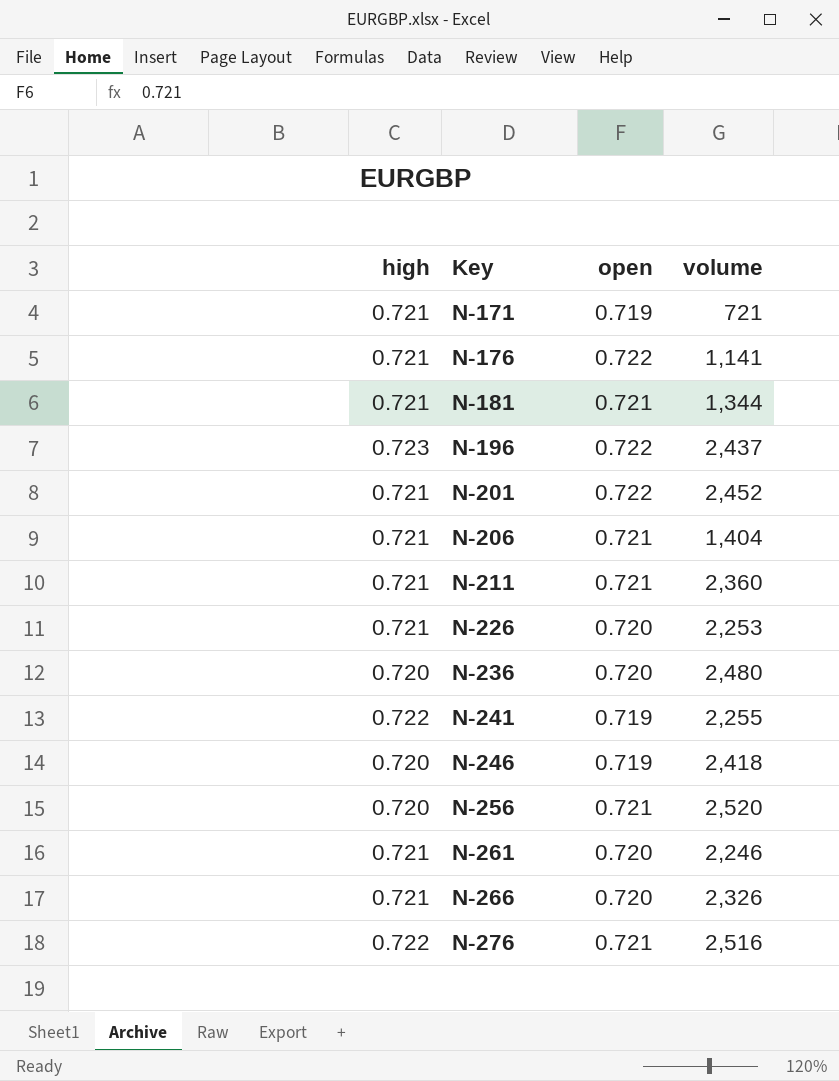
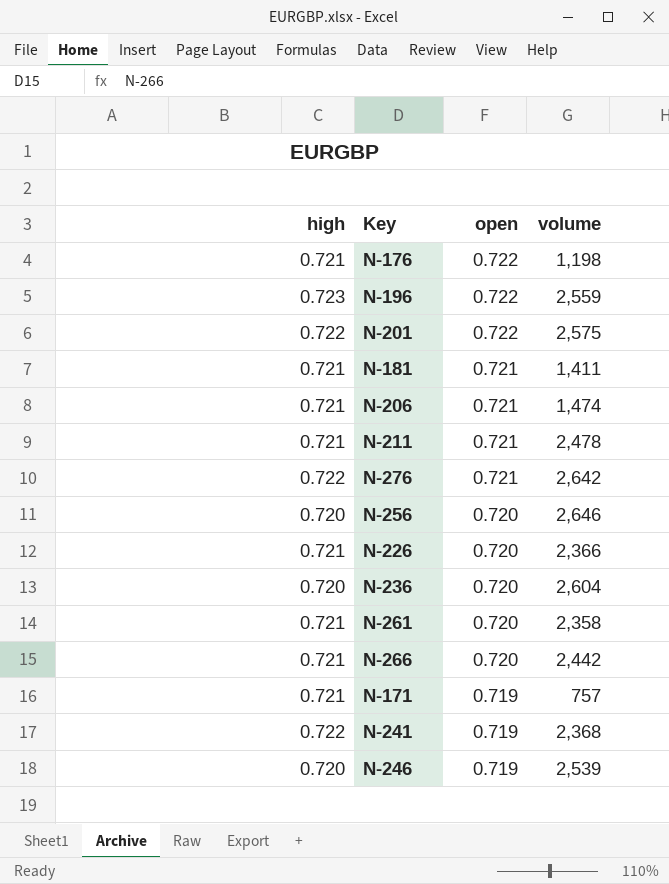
row order: Key ascending -> open descending
N-176 | volume: 1,141 -> 1,198
N-196 | volume: 2,437 -> 2,559
N-201 | high: 0.721 -> 0.722
N-201 | volume: 2,452 -> 2,575
N-181 | volume: 1,344 -> 1,411
N-206 | volume: 1,404 -> 1,474
N-211 | volume: 2,360 -> 2,478
N-276 | volume: 2,516 -> 2,642
N-256 | open: 0.721 -> 0.720
N-256 | volume: 2,520 -> 2,646
N-226 | volume: 2,253 -> 2,366
N-236 | volume: 2,480 -> 2,604
N-261 | volume: 2,246 -> 2,358
N-266 | volume: 2,326 -> 2,442
N-171 | volume: 721 -> 757
N-241 | volume: 2,255 -> 2,368
N-246 | volume: 2,418 -> 2,539

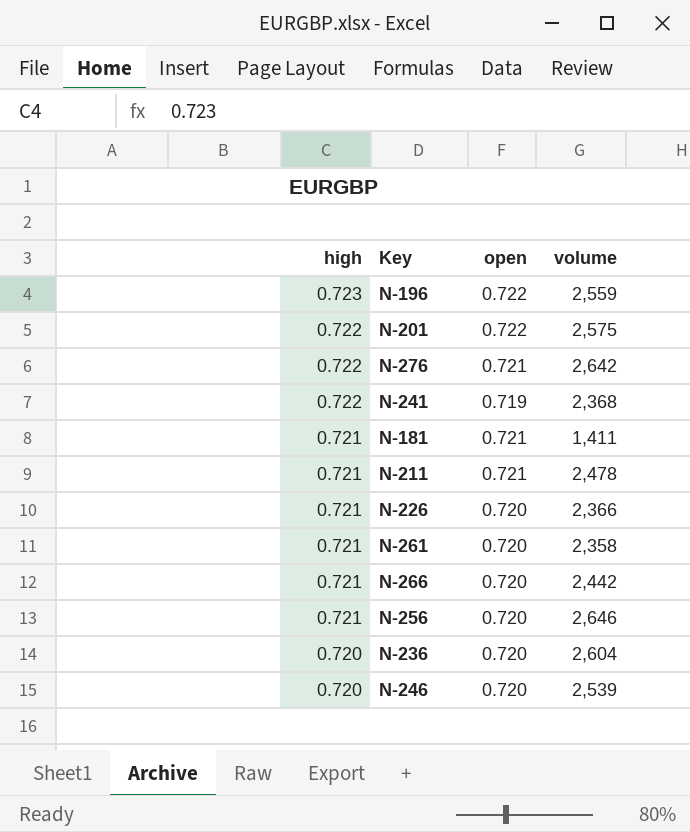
row order: open descending -> high descending
row N-176: 0.721 | 0.722 | 1,198 -> none
row N-206: 0.721 | 0.721 | 1,474 -> none
row N-171: 0.721 | 0.719 | 757 -> none
N-256 | high: 0.720 -> 0.721
N-246 | open: 0.719 -> 0.720

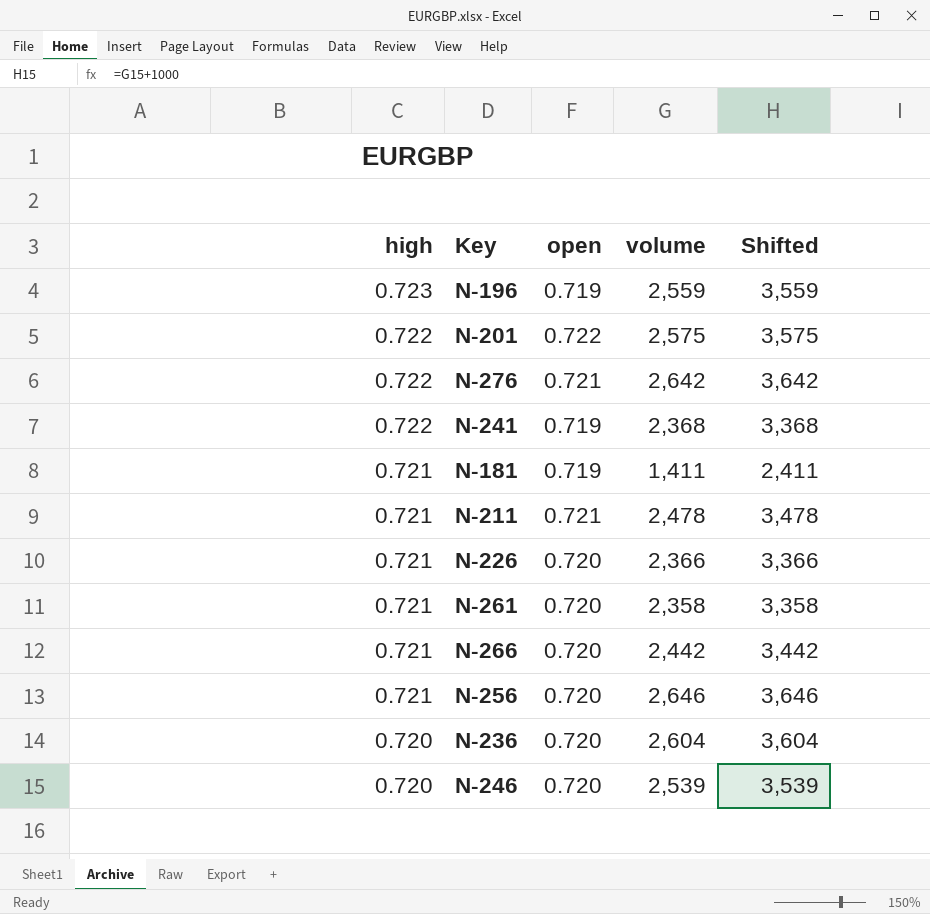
column Shifted | formula: none -> [volume] + 1000
N-196 | open: 0.722 -> 0.719
N-181 | open: 0.721 -> 0.719

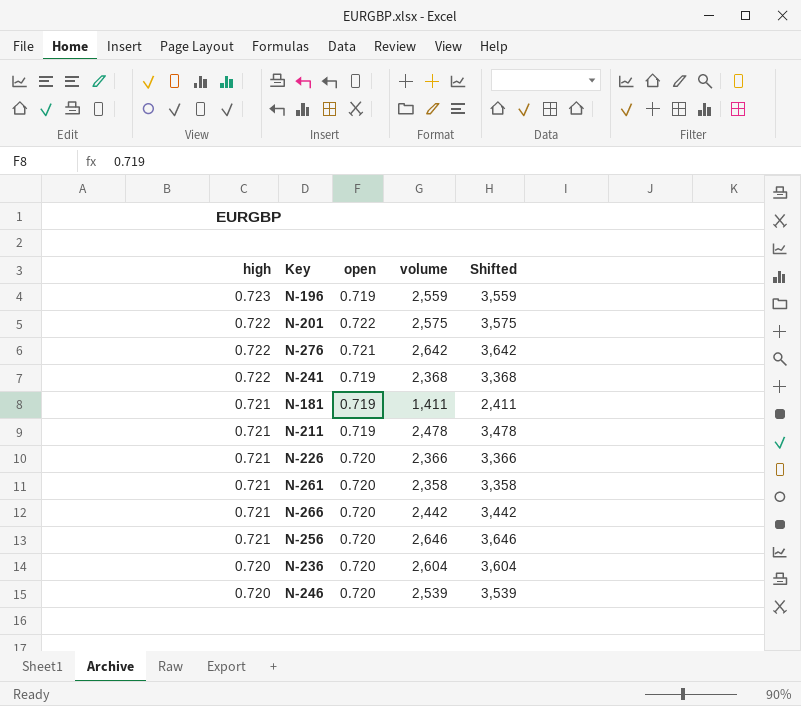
N-211 | open: 0.721 -> 0.719

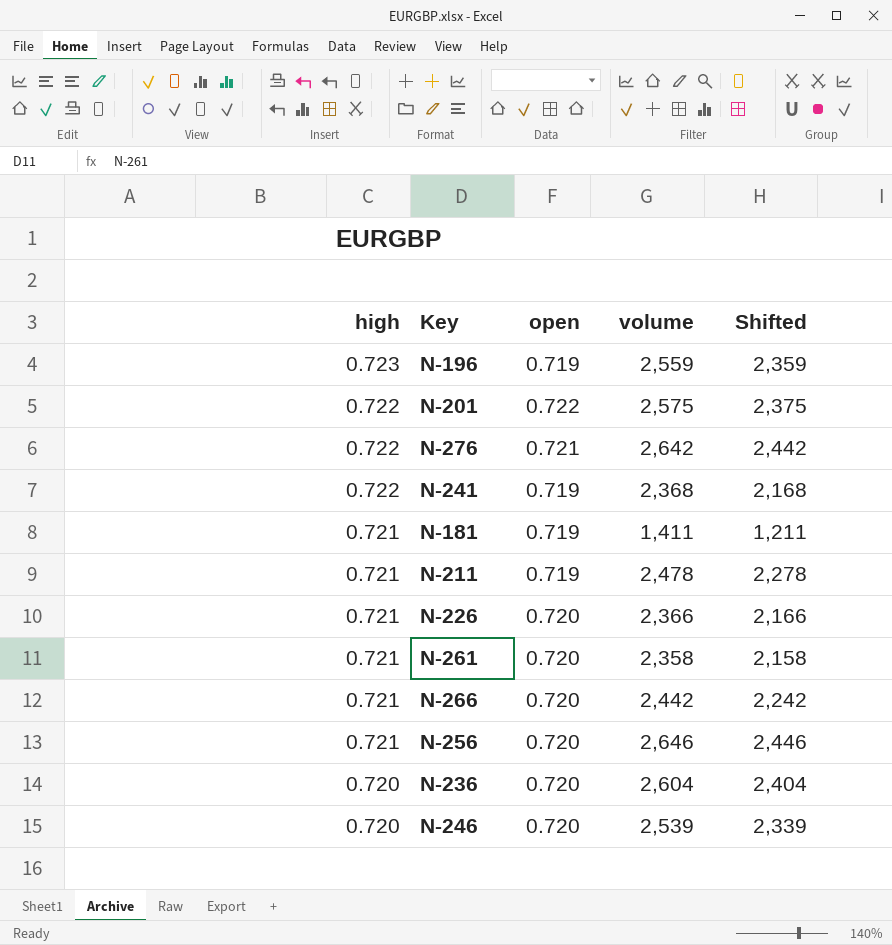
column Shifted | formula: [volume] + 1000 -> [volume] - 200

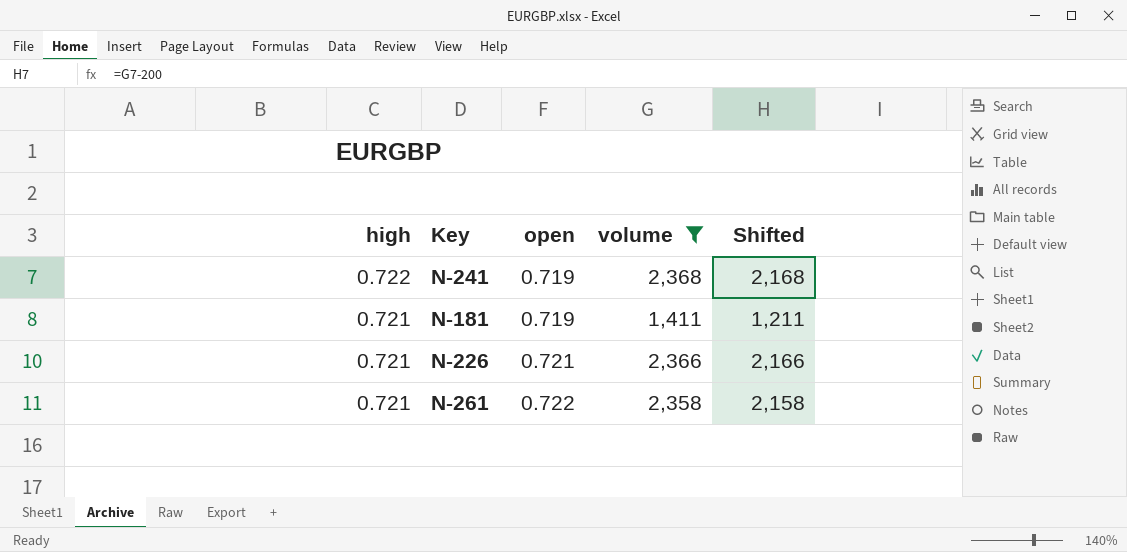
filter: none -> volume <= 2,368
N-226 | open: 0.720 -> 0.721
N-261 | open: 0.720 -> 0.722

